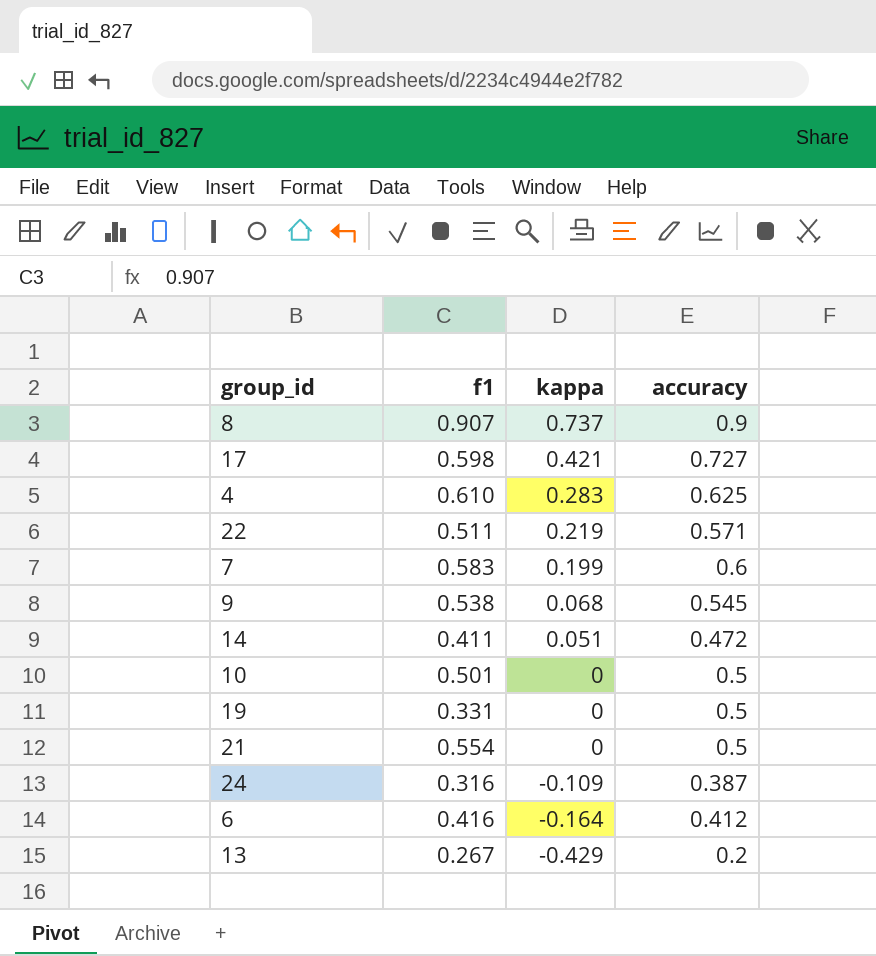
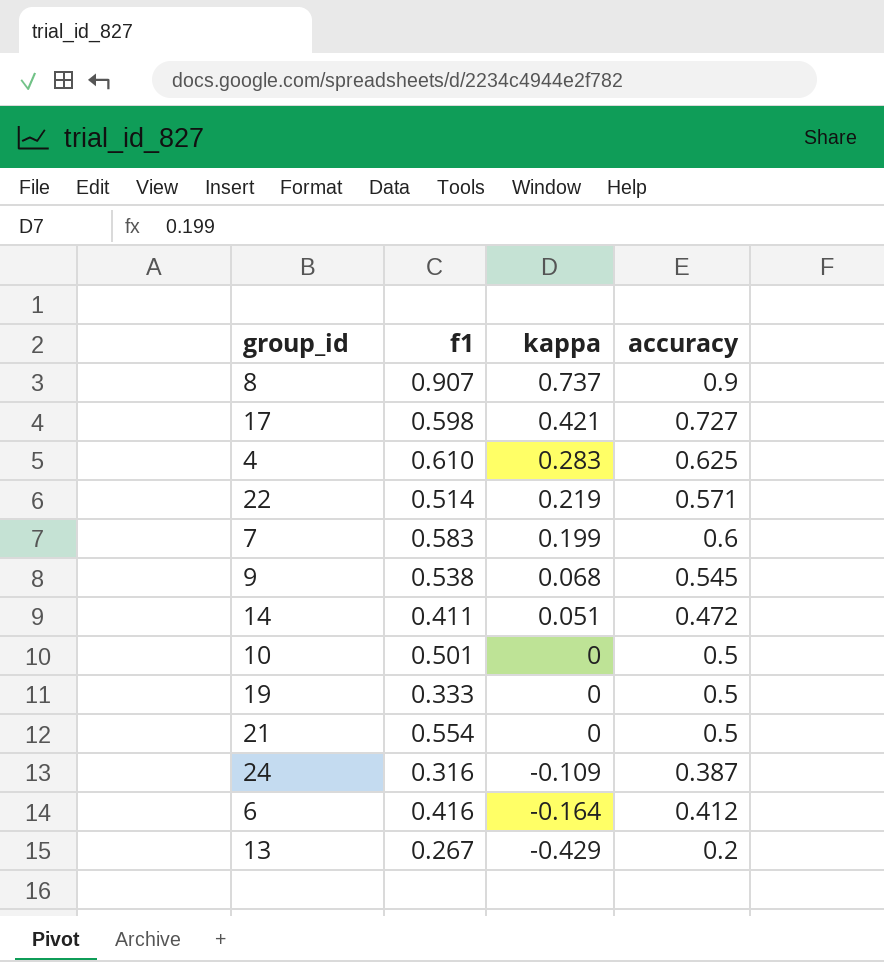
22 | f1: 0.511 -> 0.514
19 | f1: 0.331 -> 0.333

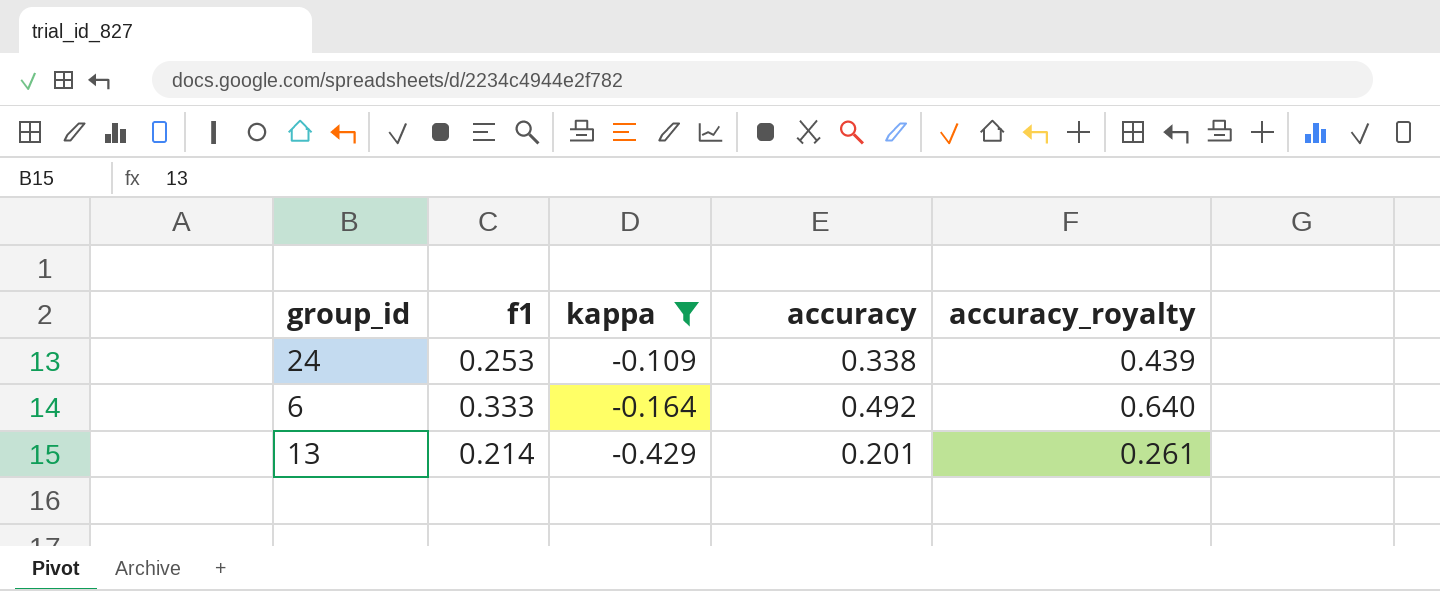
filter: none -> kappa <= -0.109
column accuracy_royalty | formula: none -> [accuracy] * 1.3
24 | f1: 0.316 -> 0.253
24 | accuracy: 0.387 -> 0.338
6 | f1: 0.416 -> 0.333
6 | accuracy: 0.412 -> 0.492
13 | f1: 0.267 -> 0.214
13 | accuracy: 0.2 -> 0.201

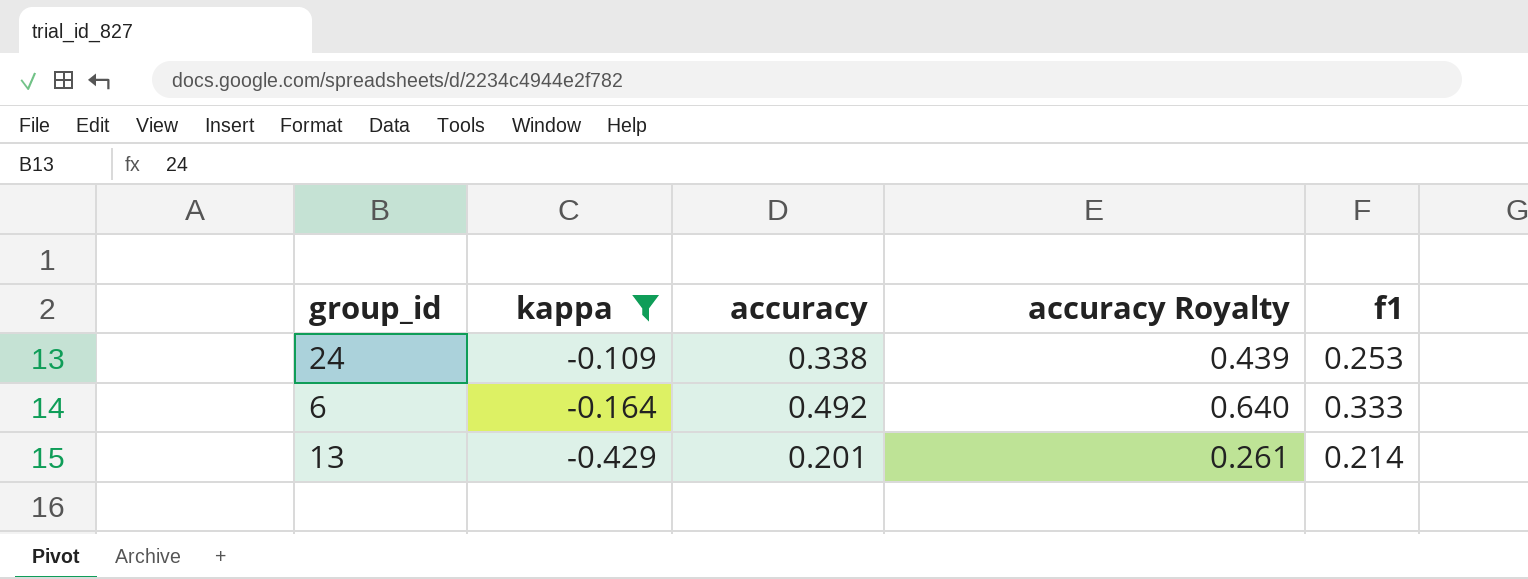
column name: accuracy_royalty -> accuracy Royalty
column f1 | position: 2 -> 5

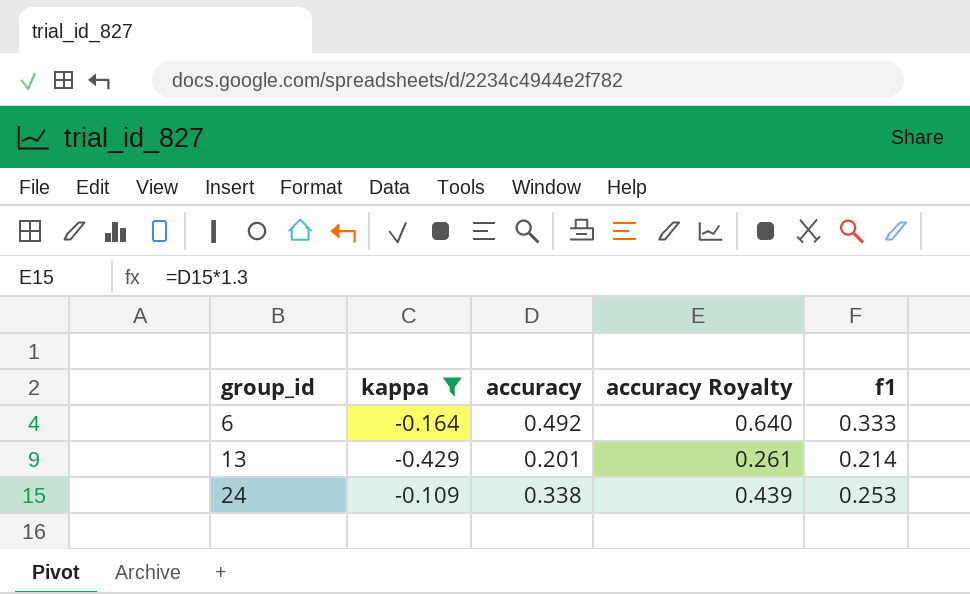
row order: kappa descending -> group_id ascending

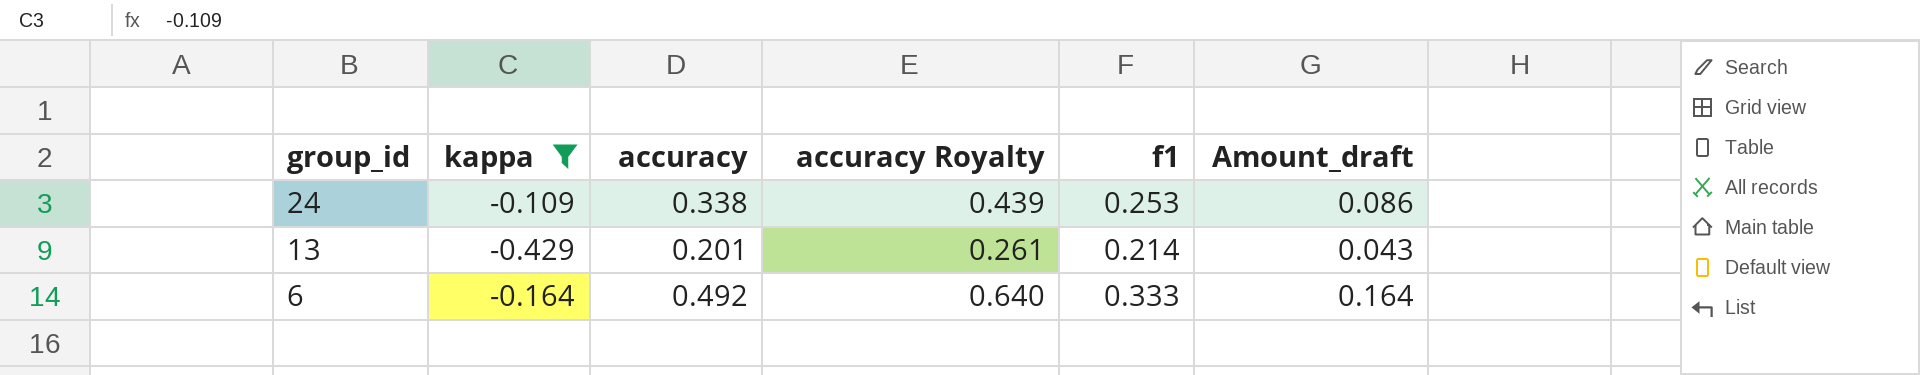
row order: group_id ascending -> group_id descending
column Amount_draft | formula: none -> [accuracy] * [f1]

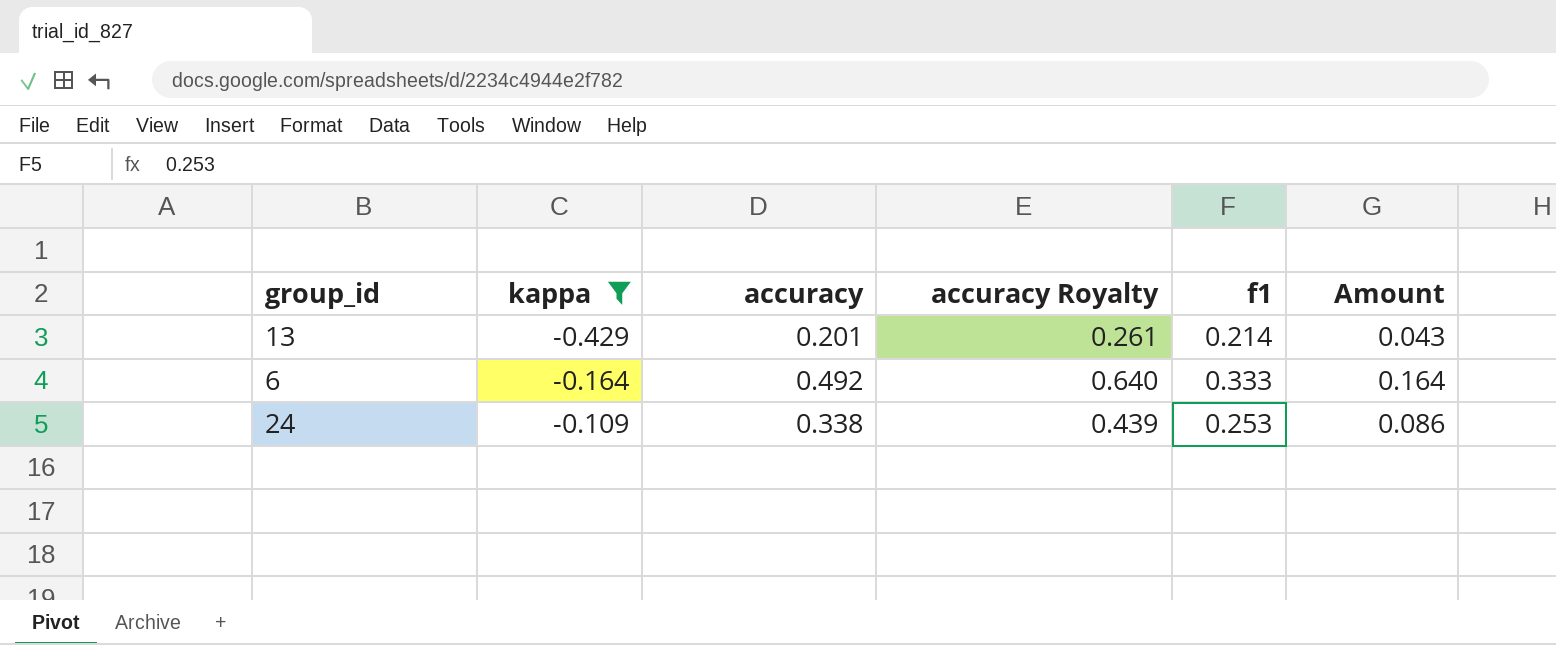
row order: group_id descending -> kappa ascending
column name: Amount_draft -> Amount

